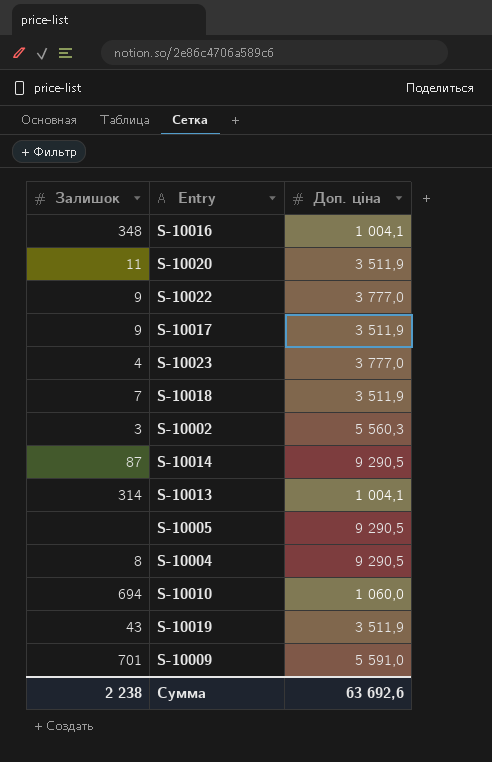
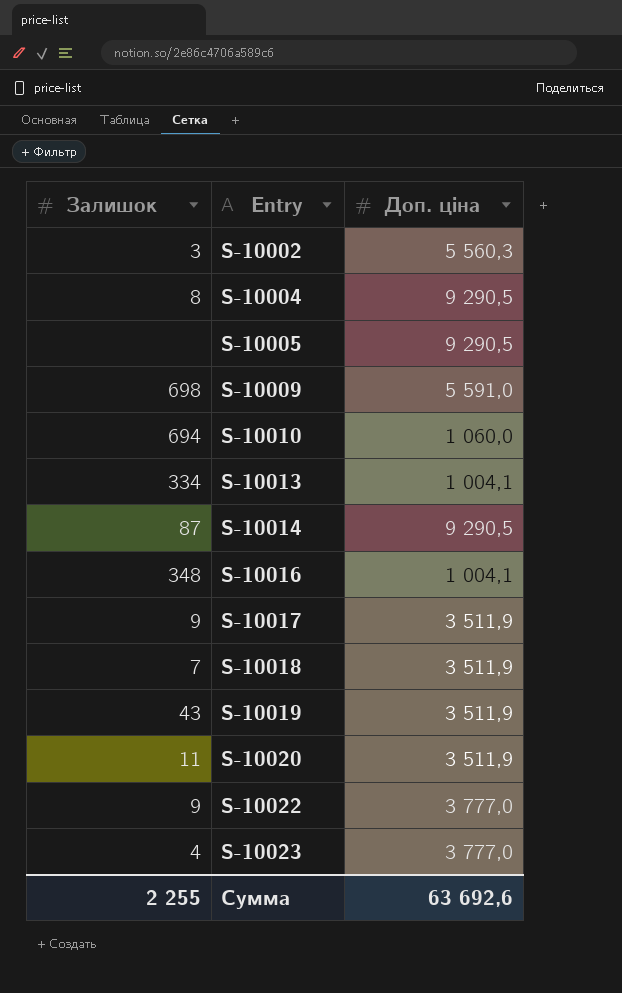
row order: none -> Entry ascending
S-10009 | Залишок: 701 -> 698
S-10013 | Залишок: 314 -> 334
Сумма | Залишок: 2 238 -> 2 255

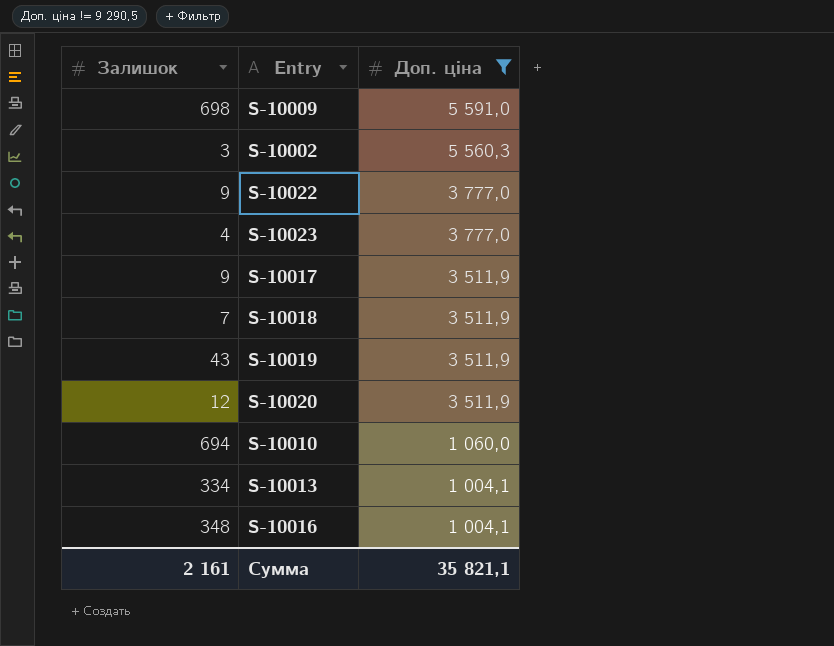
filter: none -> Доп. ціна != 9 290,5
row order: Entry ascending -> Доп. ціна descending
S-10020 | Залишок: 11 -> 12
Сумма | Залишок: 2 255 -> 2 161
Сумма | Доп. ціна: 63 692,6 -> 35 821,1

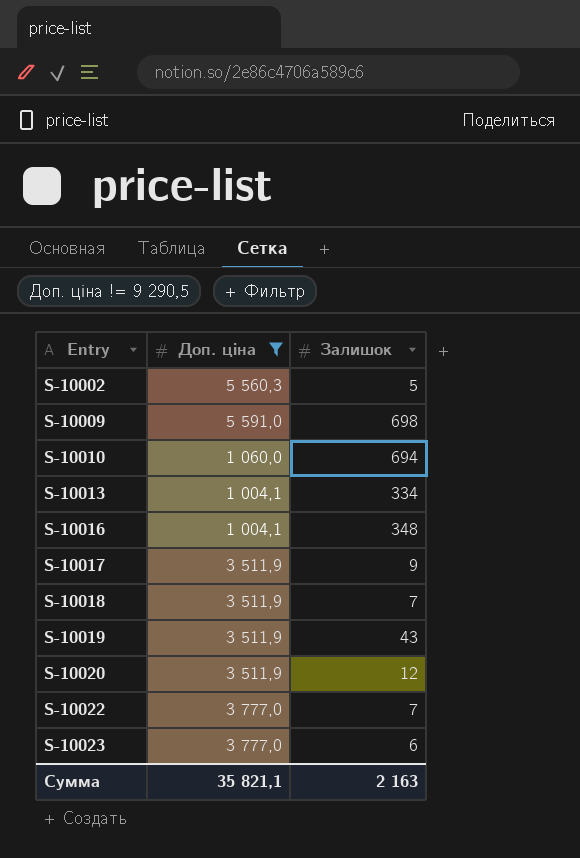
row order: Доп. ціна descending -> Entry ascending
column Залишок | position: 1 -> 3
S-10002 | Залишок: 3 -> 5
S-10022 | Залишок: 9 -> 7
S-10023 | Залишок: 4 -> 6
Сумма | Залишок: 2 161 -> 2 163

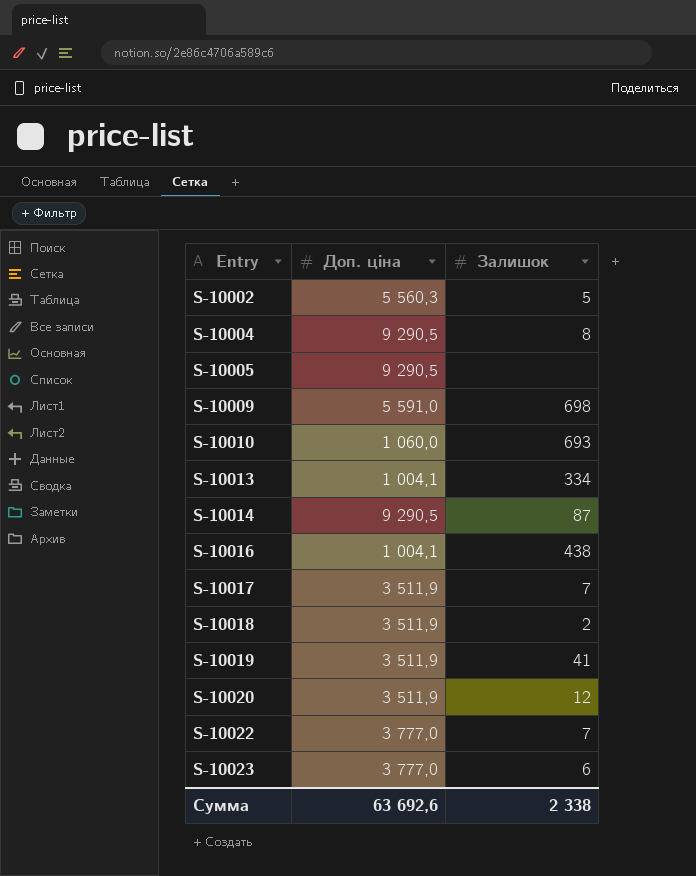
filter: Доп. ціна != 9 290,5 -> none
S-10010 | Залишок: 694 -> 693
S-10016 | Залишок: 348 -> 438
S-10017 | Залишок: 9 -> 7
S-10018 | Залишок: 7 -> 2
S-10019 | Залишок: 43 -> 41
Сумма | Доп. ціна: 35 821,1 -> 63 692,6
Сумма | Залишок: 2 163 -> 2 338

